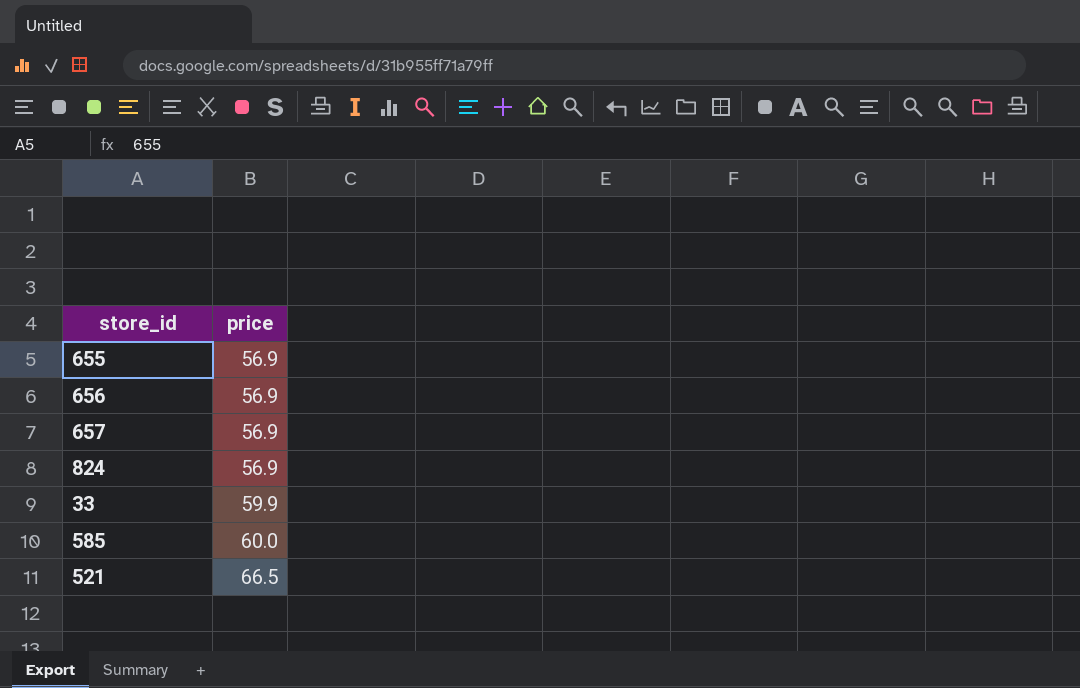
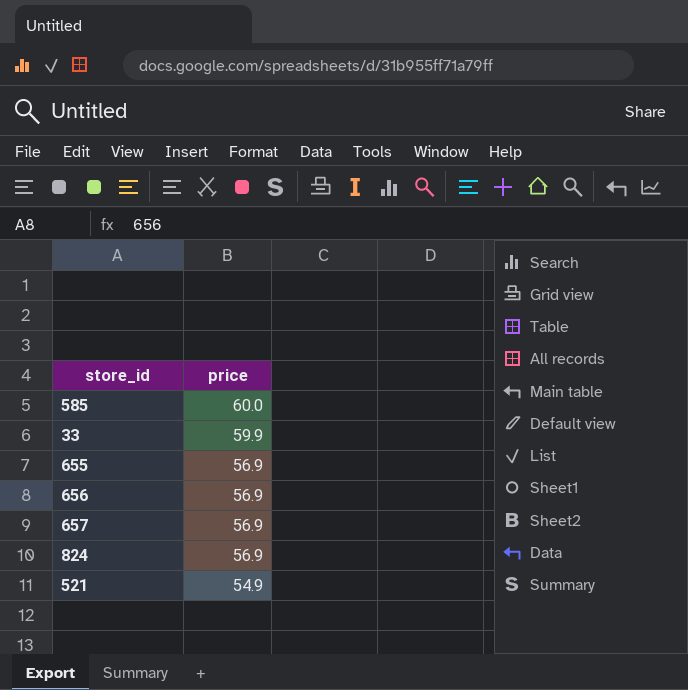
row order: price ascending -> price descending
521 | price: 66.5 -> 54.9

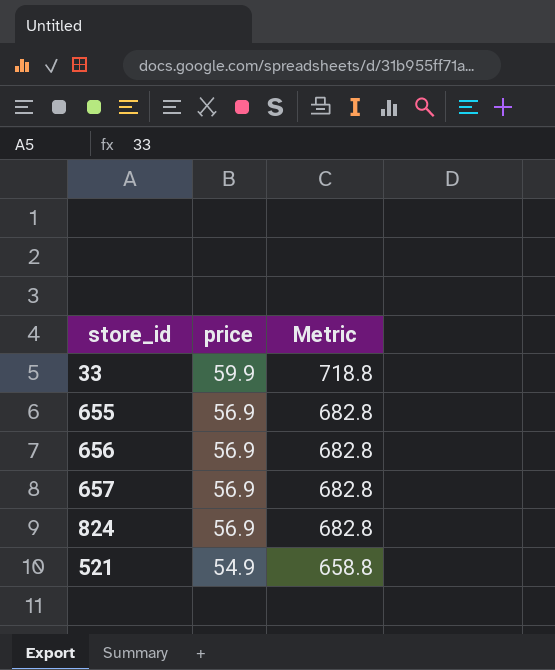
column Metric | formula: none -> [price] * 12
row 585: 60.0 -> none

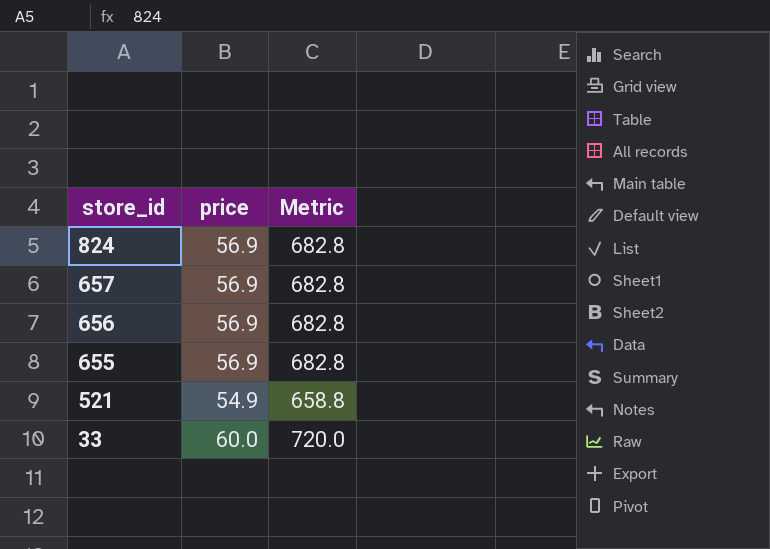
row order: price descending -> store_id descending
33 | price: 59.9 -> 60.0
33 | Metric: 718.8 -> 720.0

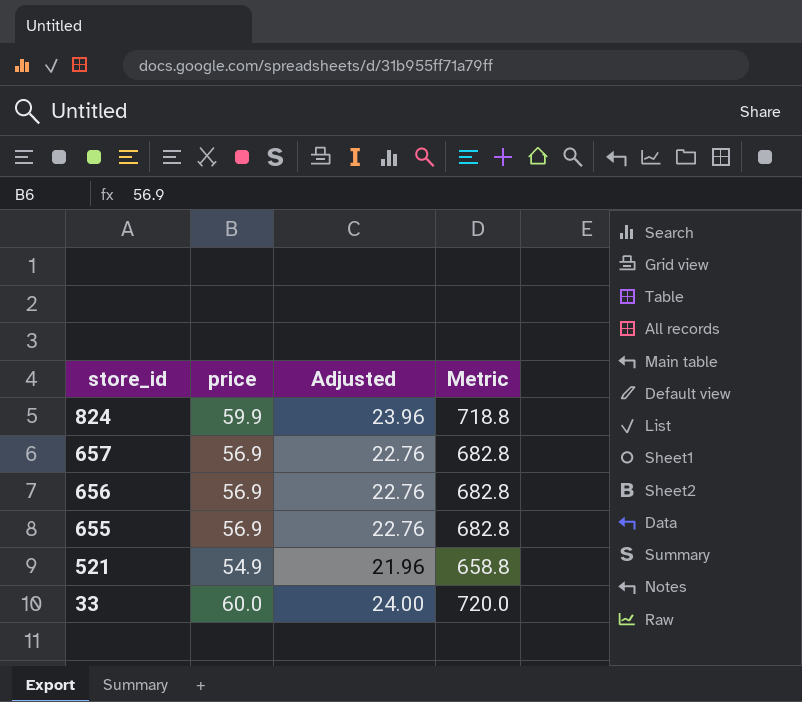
column Adjusted | formula: none -> [price] * 0.4
824 | price: 56.9 -> 59.9
824 | Metric: 682.8 -> 718.8

